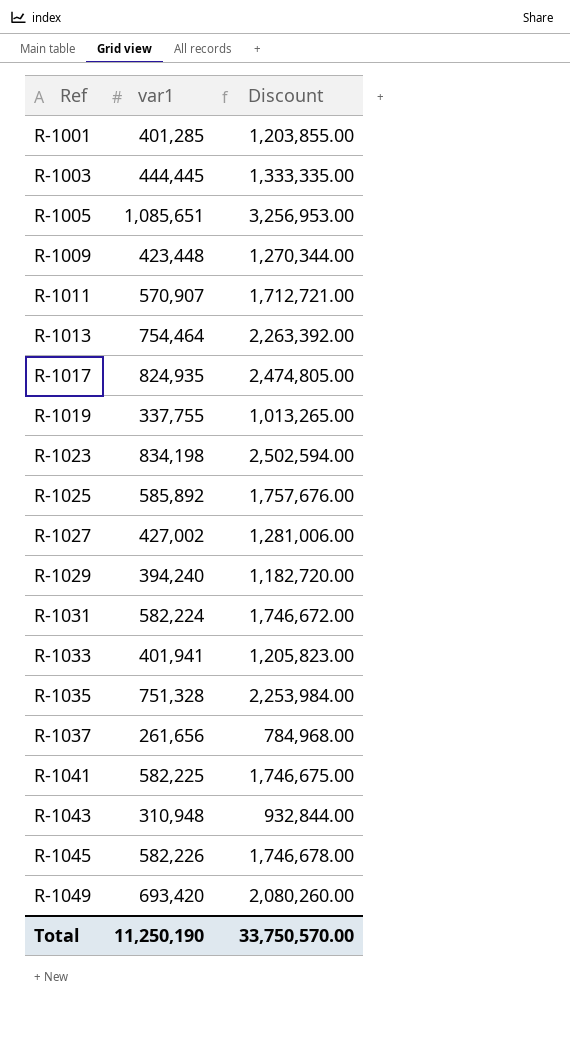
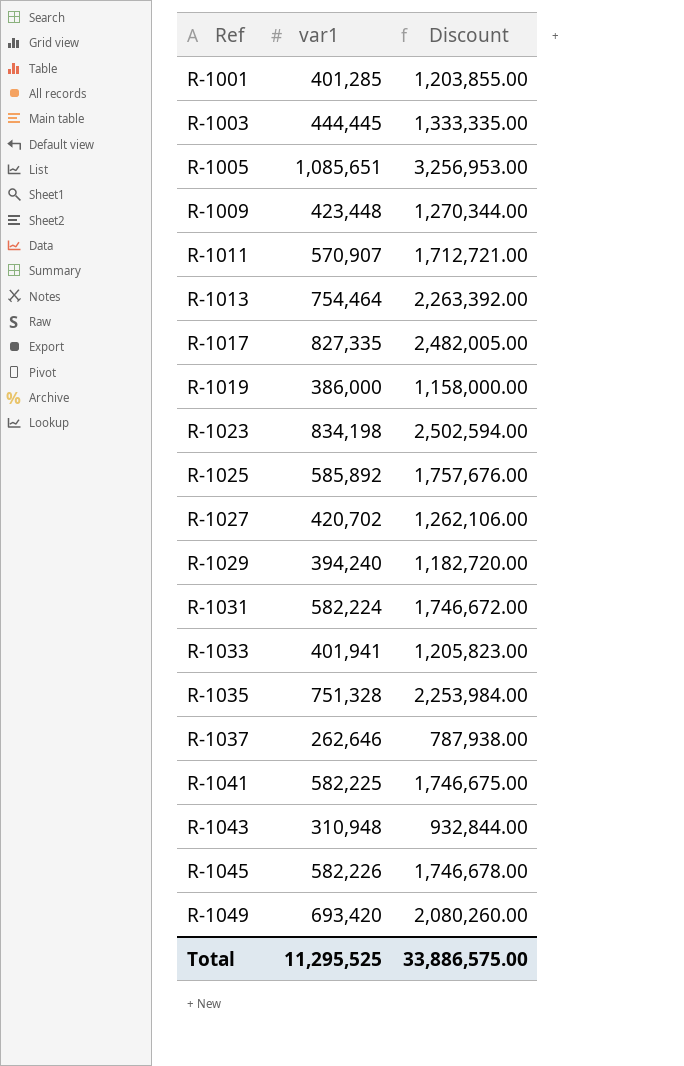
R-1017 | var1: 824,935 -> 827,335
R-1017 | Discount: 2,474,805.00 -> 2,482,005.00
R-1019 | var1: 337,755 -> 386,000
R-1019 | Discount: 1,013,265.00 -> 1,158,000.00
R-1027 | var1: 427,002 -> 420,702
R-1027 | Discount: 1,281,006.00 -> 1,262,106.00
R-1037 | var1: 261,656 -> 262,646
R-1037 | Discount: 784,968.00 -> 787,938.00
Total | var1: 11,250,190 -> 11,295,525
Total | Discount: 33,750,570.00 -> 33,886,575.00

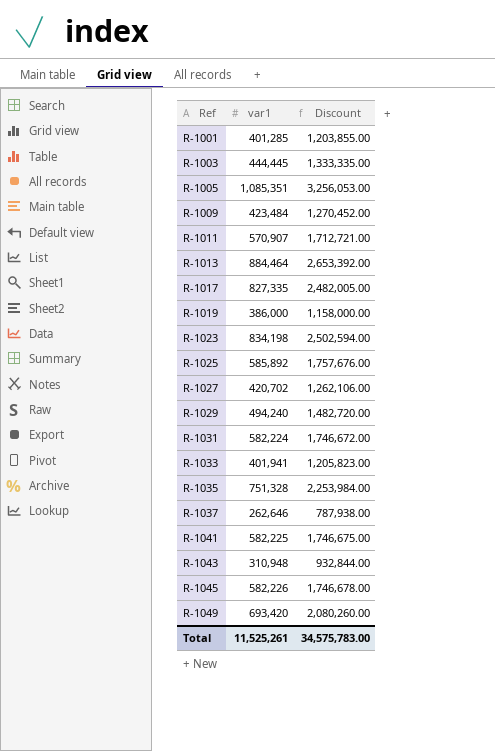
R-1005 | var1: 1,085,651 -> 1,085,351
R-1005 | Discount: 3,256,953.00 -> 3,256,053.00
R-1009 | var1: 423,448 -> 423,484
R-1009 | Discount: 1,270,344.00 -> 1,270,452.00
R-1013 | var1: 754,464 -> 884,464
R-1013 | Discount: 2,263,392.00 -> 2,653,392.00
R-1029 | var1: 394,240 -> 494,240
R-1029 | Discount: 1,182,720.00 -> 1,482,720.00
Total | var1: 11,295,525 -> 11,525,261
Total | Discount: 33,886,575.00 -> 34,575,783.00

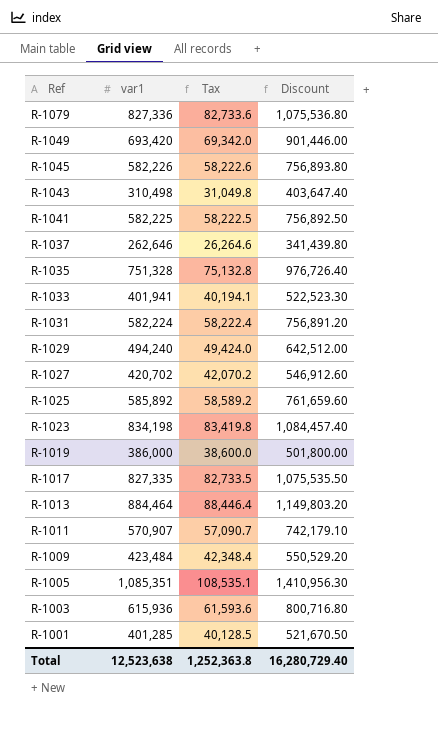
row order: Ref ascending -> Ref descending
column Tax | formula: none -> [var1] * 0.1
column Discount | formula: [var1] * 3 -> [var1] * 1.3
row R-1079: none -> 827,336 | 82,733.6 | 1,075,536.80
R-1043 | var1: 310,948 -> 310,498
R-1003 | var1: 444,445 -> 615,936
Total | var1: 11,525,261 -> 12,523,638
Total | Discount: 34,575,783.00 -> 16,280,729.40

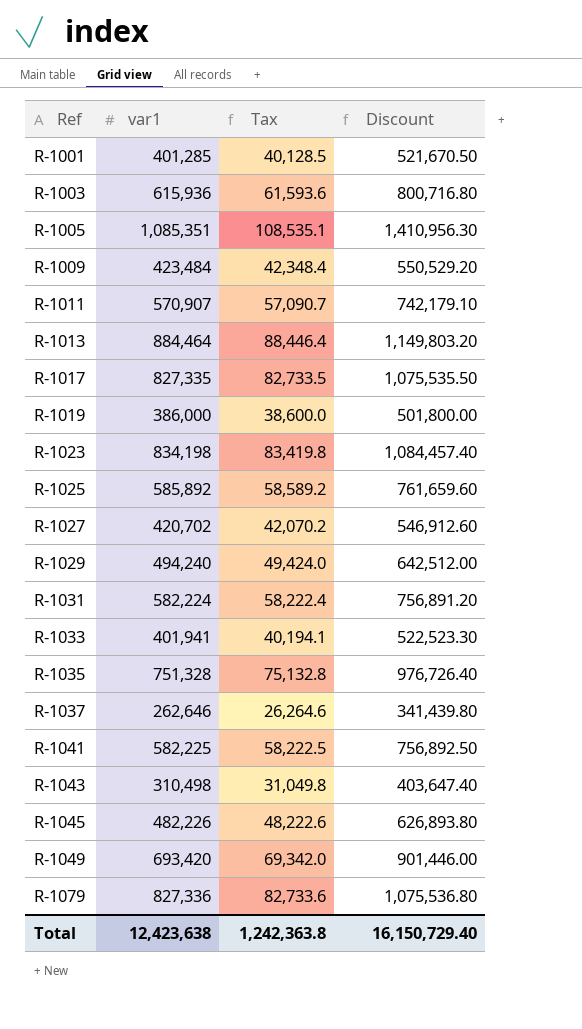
row order: Ref descending -> Ref ascending
R-1045 | var1: 582,226 -> 482,226
R-1045 | Tax: 58,222.6 -> 48,222.6
R-1045 | Discount: 756,893.80 -> 626,893.80
Total | var1: 12,523,638 -> 12,423,638
Total | Tax: 1,252,363.8 -> 1,242,363.8
Total | Discount: 16,280,729.40 -> 16,150,729.40

